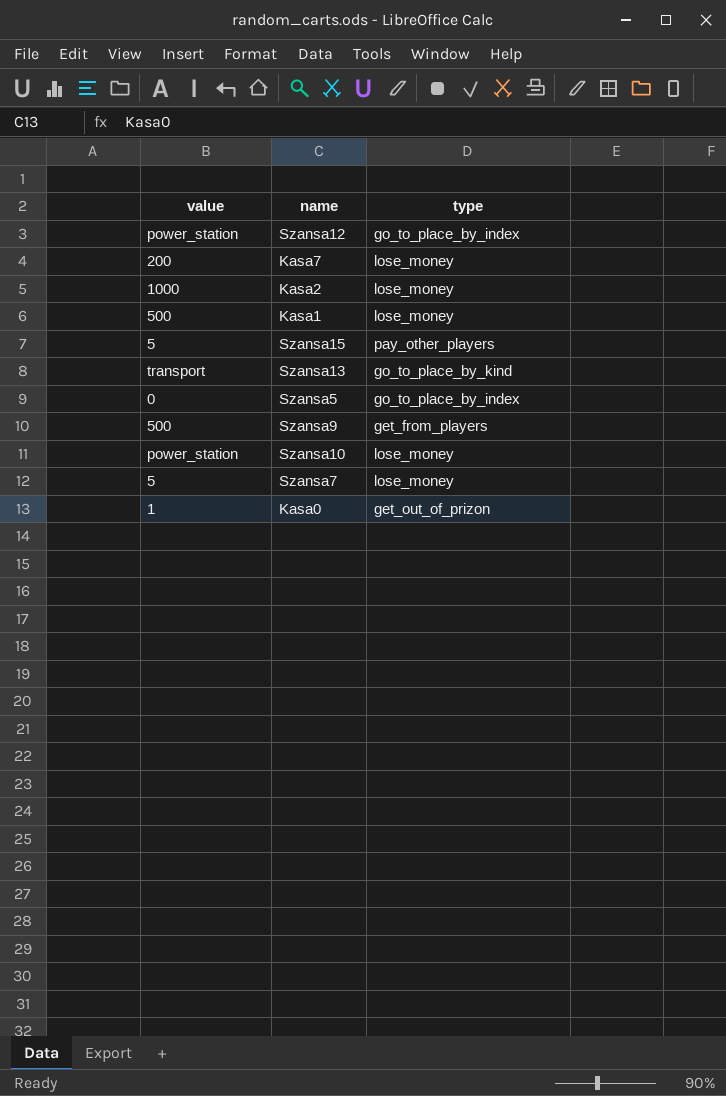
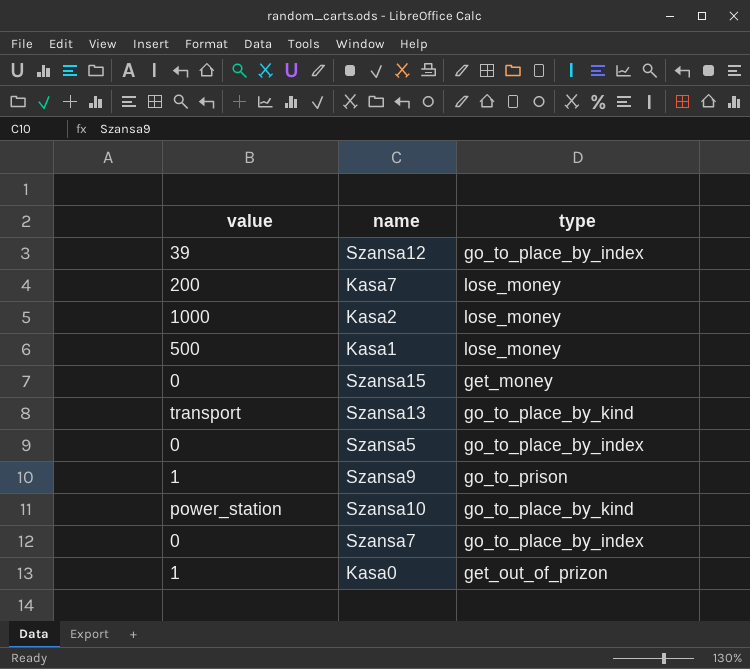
Szansa12 | value: power_station -> 39
Szansa15 | value: 5 -> 0
Szansa15 | type: pay_other_players -> get_money
Szansa9 | value: 500 -> 1
Szansa9 | type: get_from_players -> go_to_prison
Szansa10 | type: lose_money -> go_to_place_by_kind
Szansa7 | value: 5 -> 0
Szansa7 | type: lose_money -> go_to_place_by_index

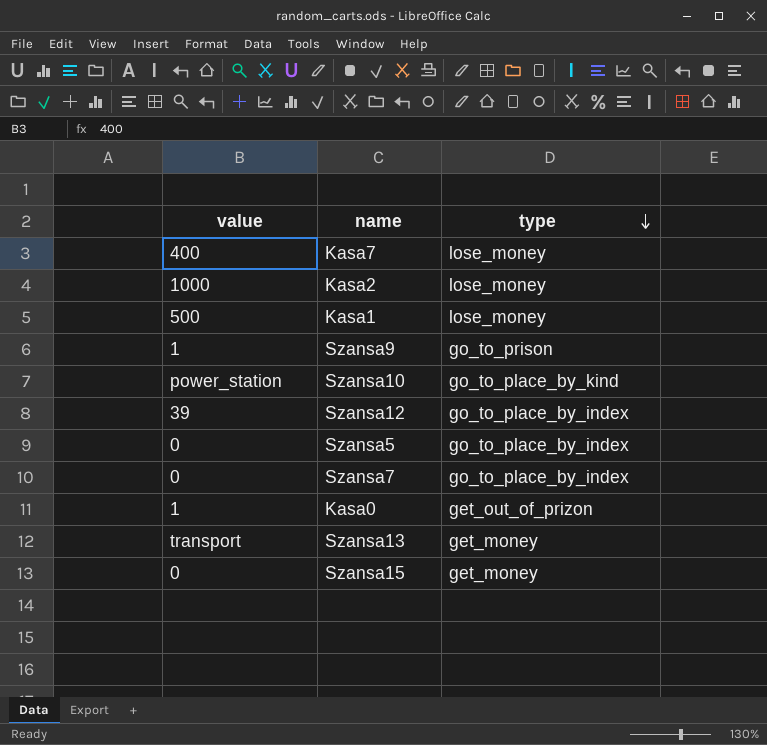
row order: none -> type descending
Kasa7 | value: 200 -> 400
Szansa13 | type: go_to_place_by_kind -> get_money

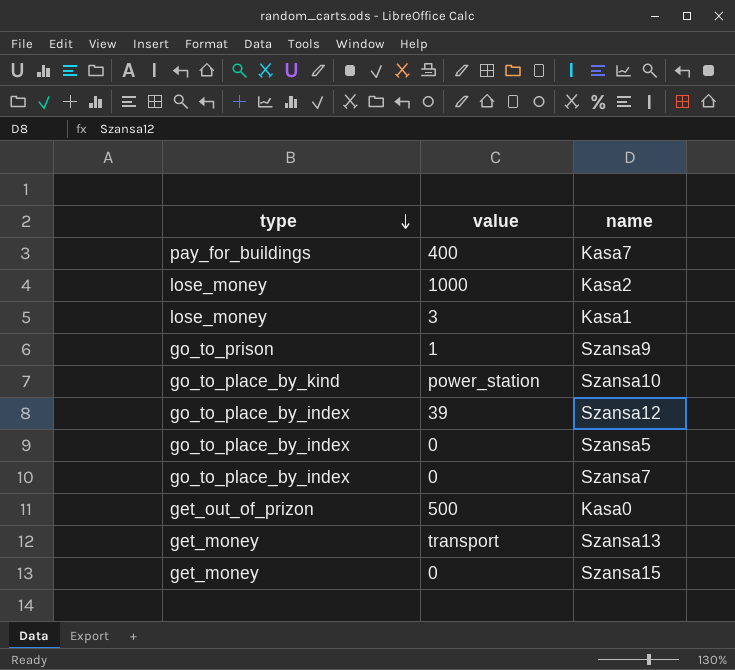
column type | position: 3 -> 1
Kasa7 | type: lose_money -> pay_for_buildings
Kasa1 | value: 500 -> 3
Kasa0 | value: 1 -> 500

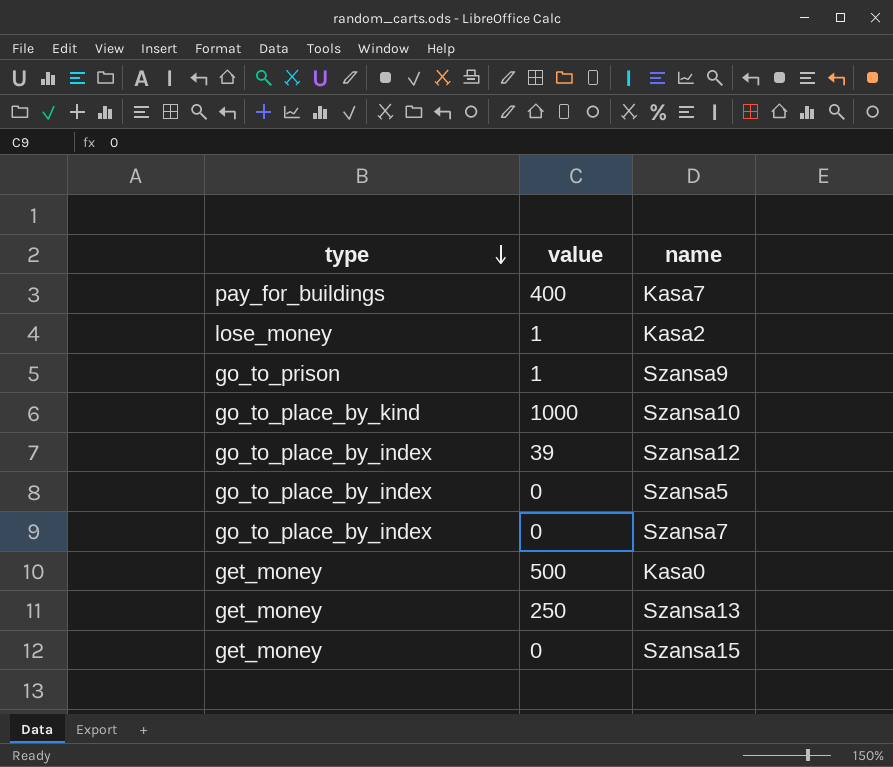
row Kasa1: lose_money | 3 -> none
Kasa2 | value: 1000 -> 1
Szansa10 | value: power_station -> 1000
Kasa0 | type: get_out_of_prizon -> get_money
Szansa13 | value: transport -> 250

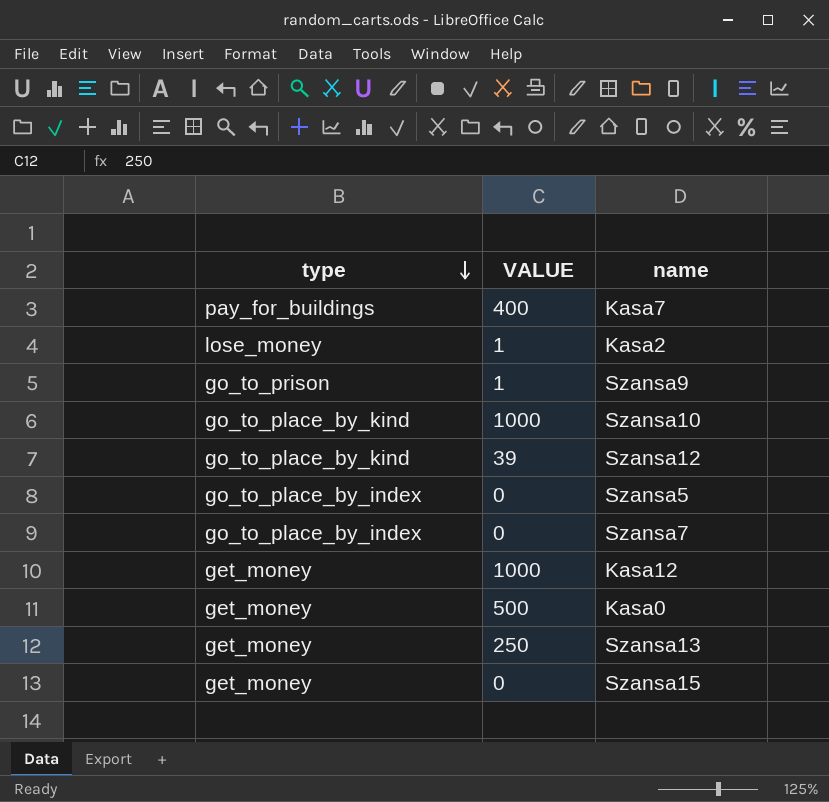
column name: value -> VALUE
Szansa12 | type: go_to_place_by_index -> go_to_place_by_kind
row Kasa12: none -> get_money | 1000

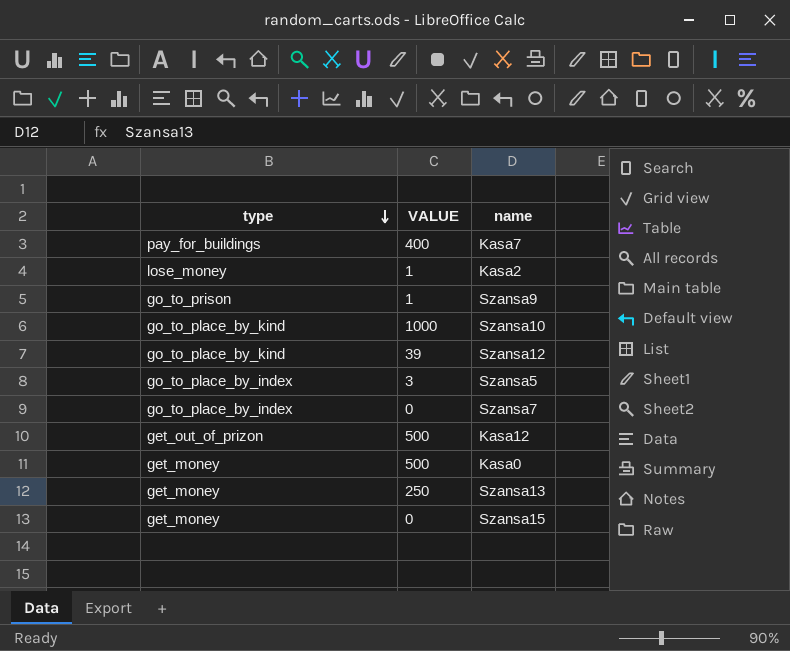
Szansa5 | VALUE: 0 -> 3
Kasa12 | type: get_money -> get_out_of_prizon
Kasa12 | VALUE: 1000 -> 500

